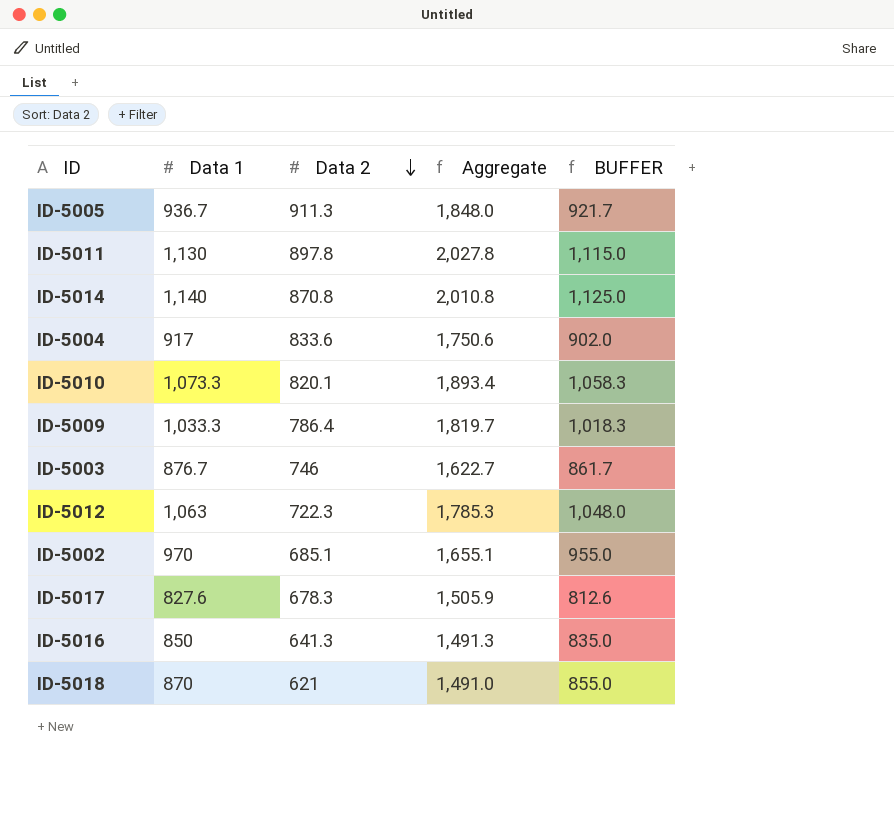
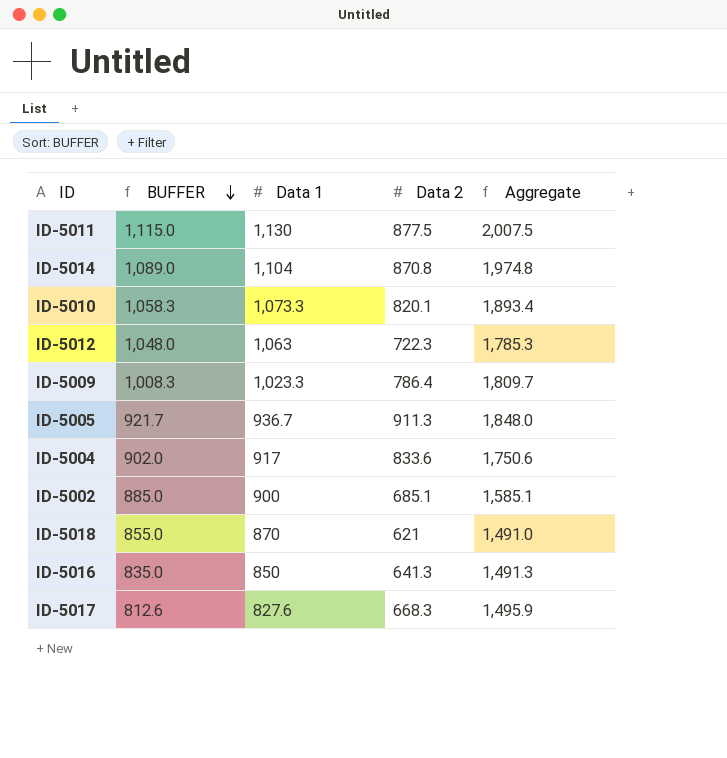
row order: Data 2 descending -> BUFFER descending
column BUFFER | position: 5 -> 2
row ID-5003: 876.7 | 746 | 1,622.7 | 861.7 -> none
ID-5011 | Data 2: 897.8 -> 877.5
ID-5011 | Aggregate: 2,027.8 -> 2,007.5
ID-5014 | BUFFER: 1,125.0 -> 1,089.0
ID-5014 | Data 1: 1,140 -> 1,104
ID-5014 | Aggregate: 2,010.8 -> 1,974.8
ID-5009 | BUFFER: 1,018.3 -> 1,008.3
ID-5009 | Data 1: 1,033.3 -> 1,023.3
ID-5009 | Aggregate: 1,819.7 -> 1,809.7
ID-5002 | BUFFER: 955.0 -> 885.0
ID-5002 | Data 1: 970 -> 900
ID-5002 | Aggregate: 1,655.1 -> 1,585.1
ID-5017 | Data 2: 678.3 -> 668.3
ID-5017 | Aggregate: 1,505.9 -> 1,495.9

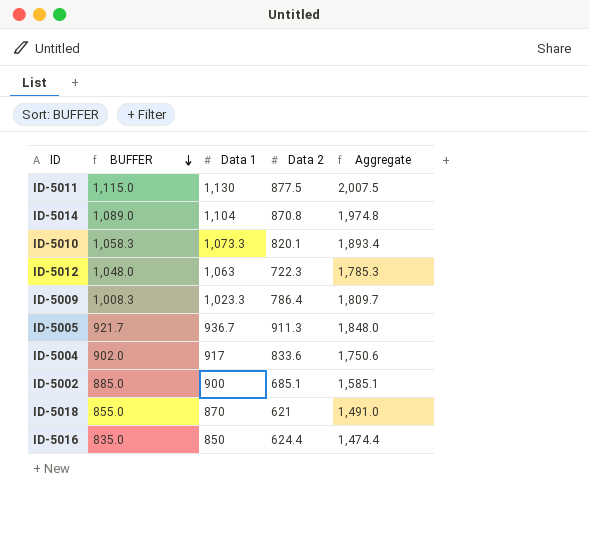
row ID-5017: 812.6 | 827.6 | 668.3 | 1,495.9 -> none
ID-5016 | Data 2: 641.3 -> 624.4
ID-5016 | Aggregate: 1,491.3 -> 1,474.4

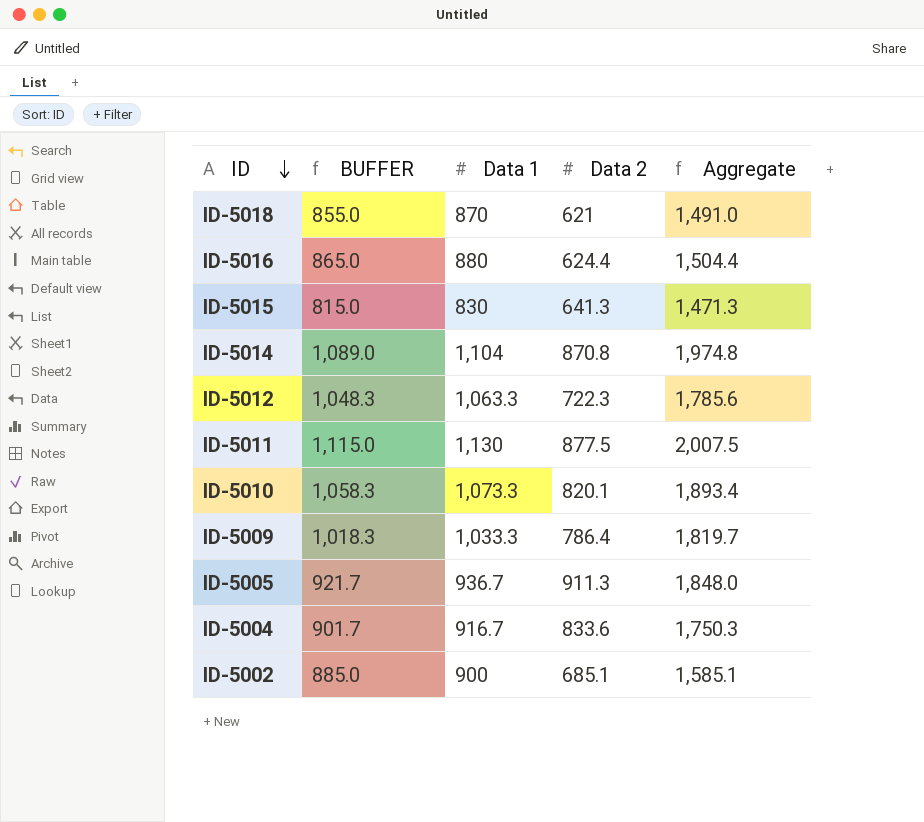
row order: BUFFER descending -> ID descending
ID-5016 | BUFFER: 835.0 -> 865.0
ID-5016 | Data 1: 850 -> 880
ID-5016 | Aggregate: 1,474.4 -> 1,504.4
row ID-5015: none -> 815.0 | 830 | 641.3 | 1,471.3
ID-5012 | BUFFER: 1,048.0 -> 1,048.3
ID-5012 | Data 1: 1,063 -> 1,063.3
ID-5012 | Aggregate: 1,785.3 -> 1,785.6
ID-5009 | BUFFER: 1,008.3 -> 1,018.3
ID-5009 | Data 1: 1,023.3 -> 1,033.3
ID-5009 | Aggregate: 1,809.7 -> 1,819.7
ID-5004 | BUFFER: 902.0 -> 901.7
ID-5004 | Data 1: 917 -> 916.7
ID-5004 | Aggregate: 1,750.6 -> 1,750.3

